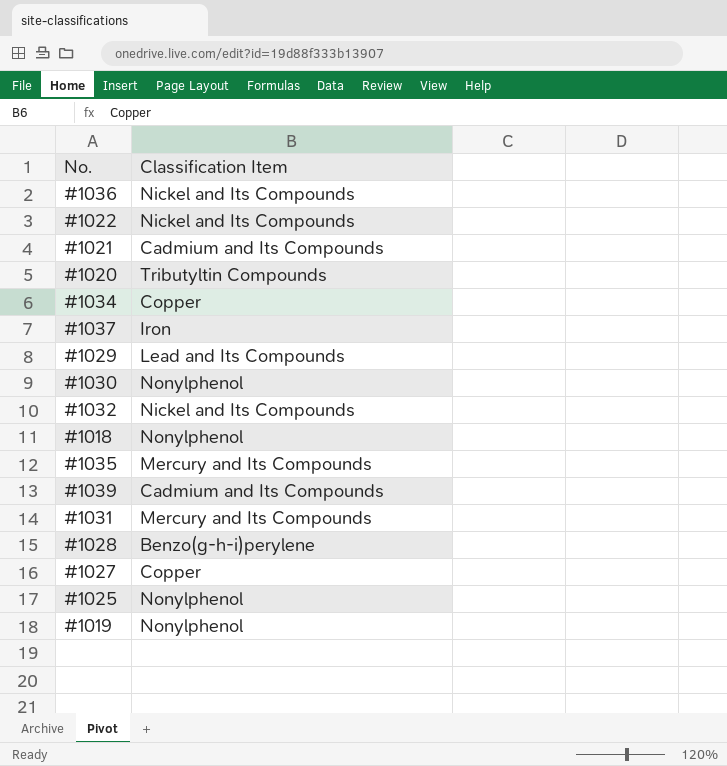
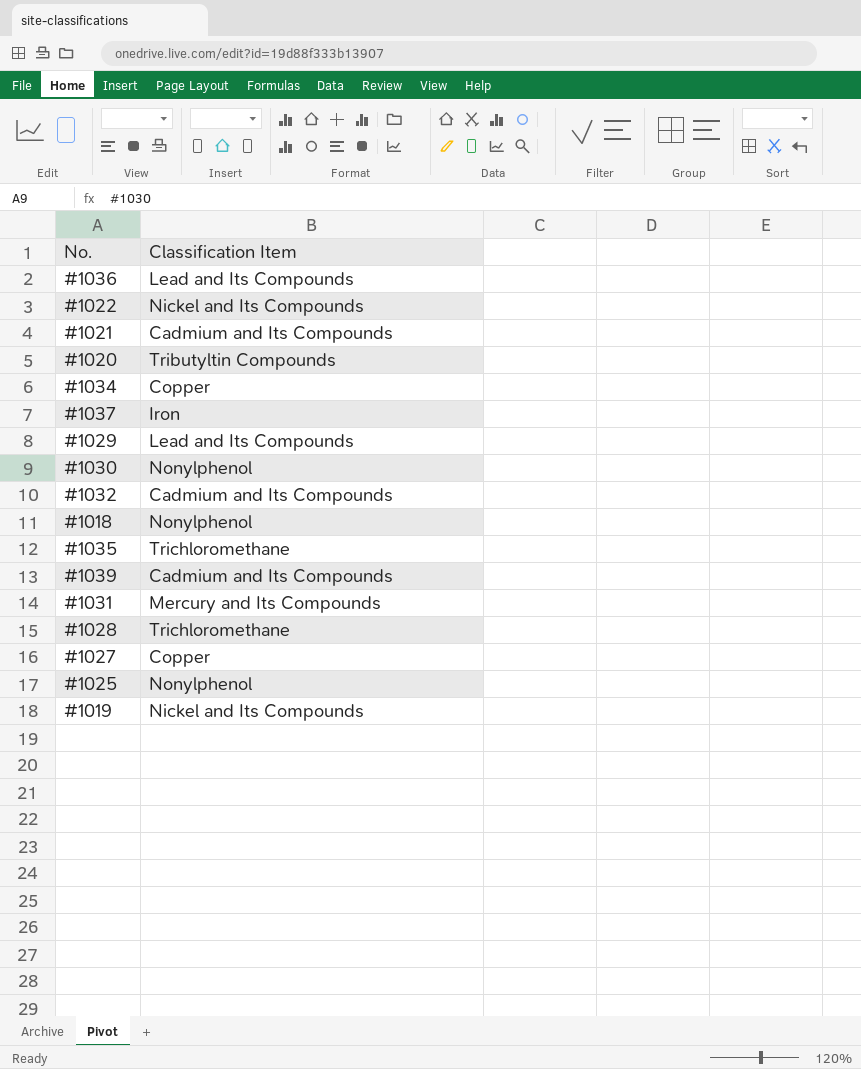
#1036 | Classification Item: Nickel and Its Compounds -> Lead and Its Compounds
#1032 | Classification Item: Nickel and Its Compounds -> Cadmium and Its Compounds
#1035 | Classification Item: Mercury and Its Compounds -> Trichloromethane
#1028 | Classification Item: Benzo(g-h-i)perylene -> Trichloromethane
#1019 | Classification Item: Nonylphenol -> Nickel and Its Compounds

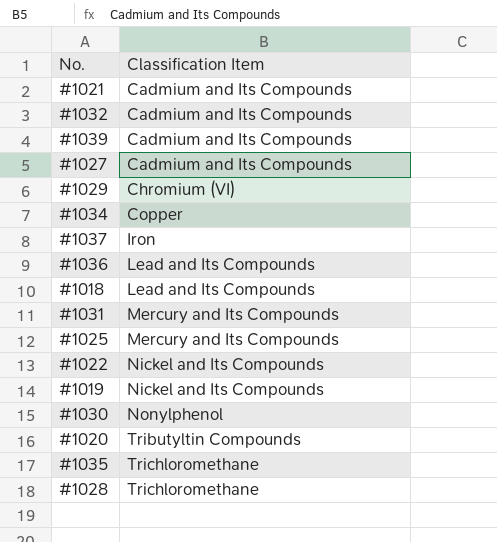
row order: none -> Classification Item ascending
#1027 | Classification Item: Copper -> Cadmium and Its Compounds
#1029 | Classification Item: Lead and Its Compounds -> Chromium (VI)
#1018 | Classification Item: Nonylphenol -> Lead and Its Compounds
#1025 | Classification Item: Nonylphenol -> Mercury and Its Compounds

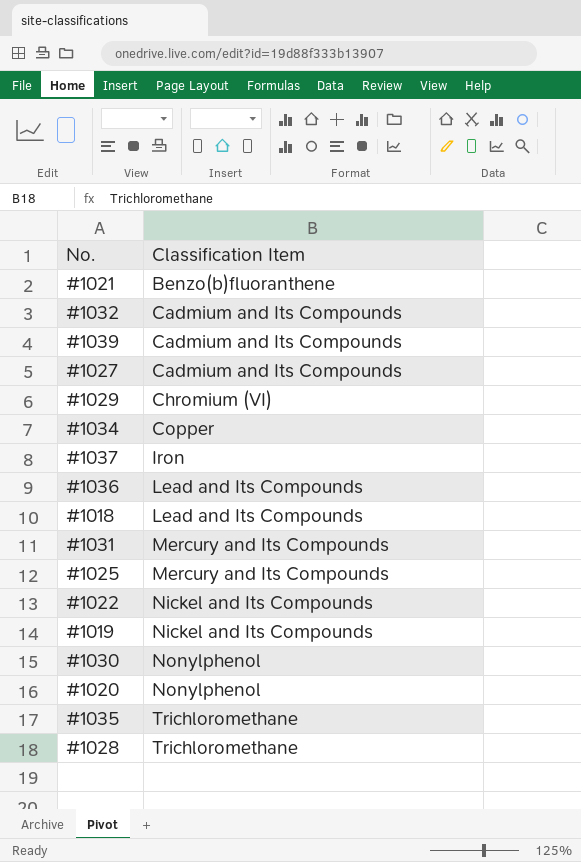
#1021 | Classification Item: Cadmium and Its Compounds -> Benzo(b)fluoranthene
#1020 | Classification Item: Tributyltin Compounds -> Nonylphenol

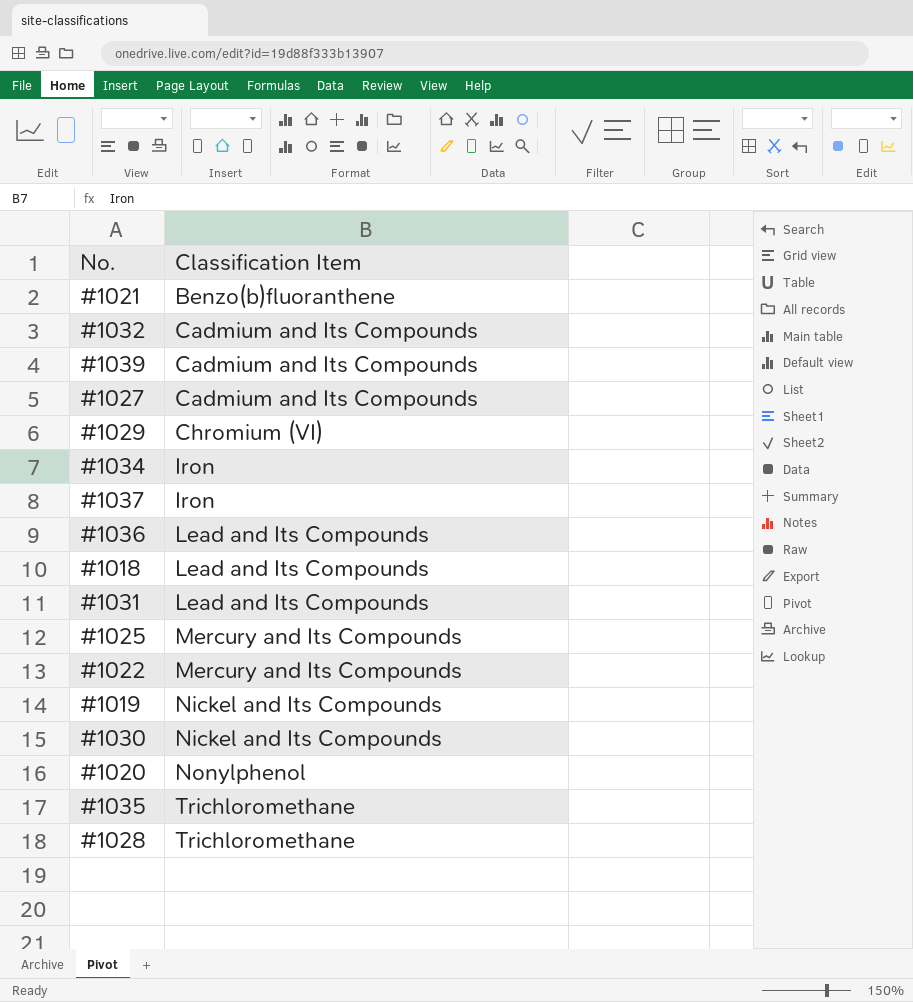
#1034 | Classification Item: Copper -> Iron
#1031 | Classification Item: Mercury and Its Compounds -> Lead and Its Compounds
#1022 | Classification Item: Nickel and Its Compounds -> Mercury and Its Compounds
#1030 | Classification Item: Nonylphenol -> Nickel and Its Compounds

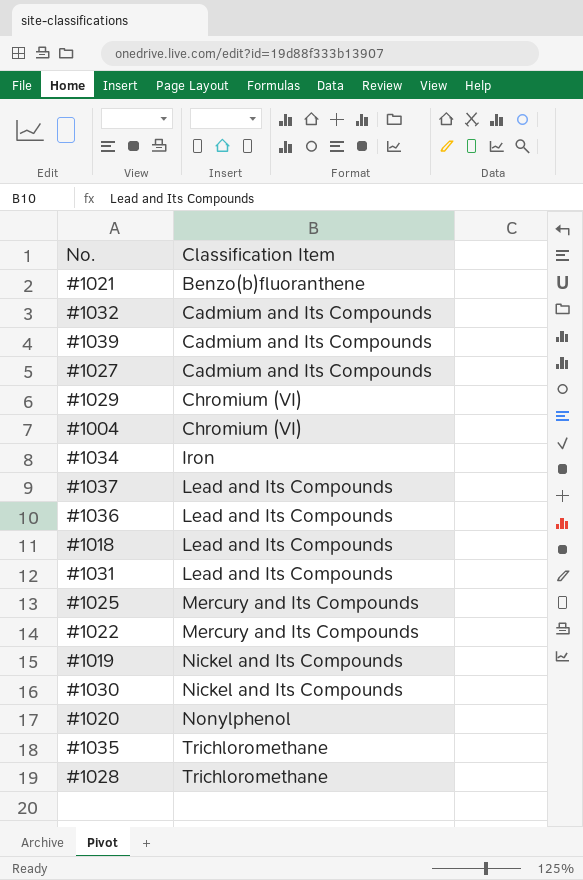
row #1004: none -> Chromium (VI)
#1037 | Classification Item: Iron -> Lead and Its Compounds

